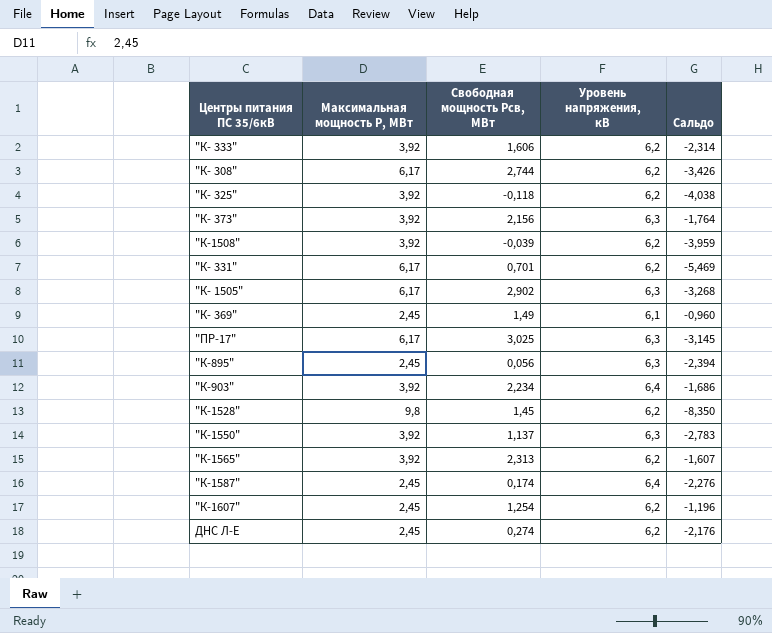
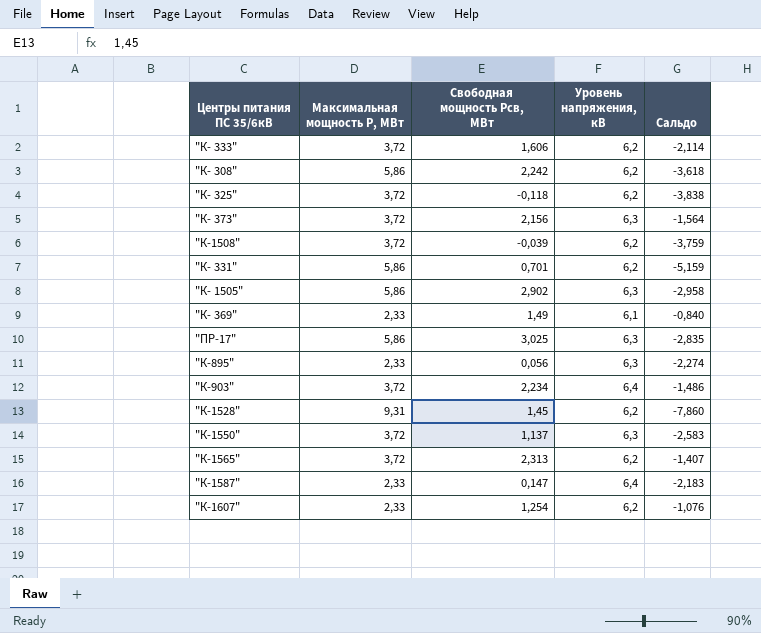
row ДНС Л-Е: 2,45 | 0,274 | 6,2 | -2,176 -> none
"К- 333" | Максимальная мощность Р, МВт: 3,92 -> 3,72
"К- 333" | Сальдо: -2,314 -> -2,114
"К- 308" | Максимальная мощность Р, МВт: 6,17 -> 5,86
"К- 308" | Свободная мощность Рсв, МВт: 2,744 -> 2,242
"К- 308" | Сальдо: -3,426 -> -3,618
"К- 325" | Максимальная мощность Р, МВт: 3,92 -> 3,72
"К- 325" | Сальдо: -4,038 -> -3,838
"К- 373" | Максимальная мощность Р, МВт: 3,92 -> 3,72
"К- 373" | Сальдо: -1,764 -> -1,564
"К-1508" | Максимальная мощность Р, МВт: 3,92 -> 3,72
"К-1508" | Сальдо: -3,959 -> -3,759
"К- 331" | Максимальная мощность Р, МВт: 6,17 -> 5,86
"К- 331" | Сальдо: -5,469 -> -5,159
"К- 1505" | Максимальная мощность Р, МВт: 6,17 -> 5,86
"К- 1505" | Сальдо: -3,268 -> -2,958
"К- 369" | Максимальная мощность Р, МВт: 2,45 -> 2,33
"К- 369" | Сальдо: -0,960 -> -0,840
"ПР-17" | Максимальная мощность Р, МВт: 6,17 -> 5,86
"ПР-17" | Сальдо: -3,145 -> -2,835
"К-895" | Максимальная мощность Р, МВт: 2,45 -> 2,33
"К-895" | Сальдо: -2,394 -> -2,274
"К-903" | Максимальная мощность Р, МВт: 3,92 -> 3,72
"К-903" | Сальдо: -1,686 -> -1,486
"К-1528" | Максимальная мощность Р, МВт: 9,8 -> 9,31
"К-1528" | Сальдо: -8,350 -> -7,860
"К-1550" | Максимальная мощность Р, МВт: 3,92 -> 3,72
"К-1550" | Сальдо: -2,783 -> -2,583
"К-1565" | Максимальная мощность Р, МВт: 3,92 -> 3,72
"К-1565" | Сальдо: -1,607 -> -1,407
"К-1587" | Максимальная мощность Р, МВт: 2,45 -> 2,33
"К-1587" | Свободная мощность Рсв, МВт: 0,174 -> 0,147
"К-1587" | Сальдо: -2,276 -> -2,183
"К-1607" | Максимальная мощность Р, МВт: 2,45 -> 2,33
"К-1607" | Сальдо: -1,196 -> -1,076

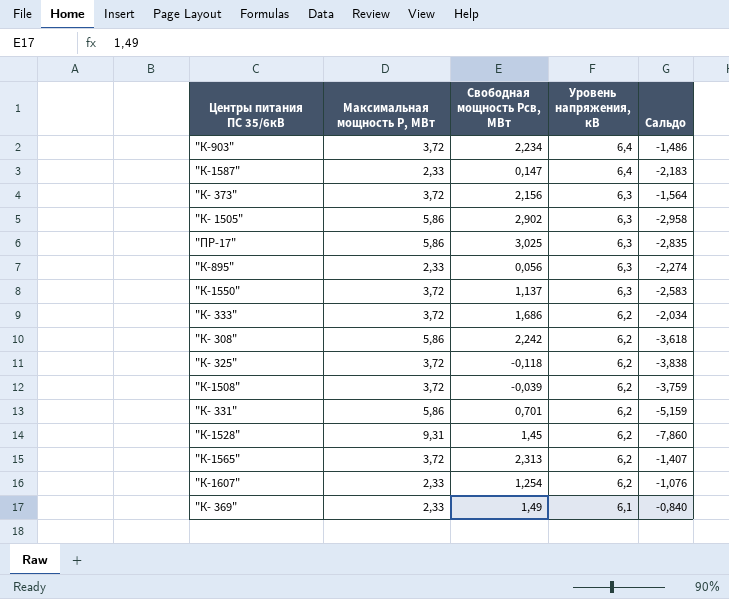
row order: none -> Уровень напряжения, кВ descending
"К- 333" | Свободная мощность Рсв, МВт: 1,606 -> 1,686
"К- 333" | Сальдо: -2,114 -> -2,034

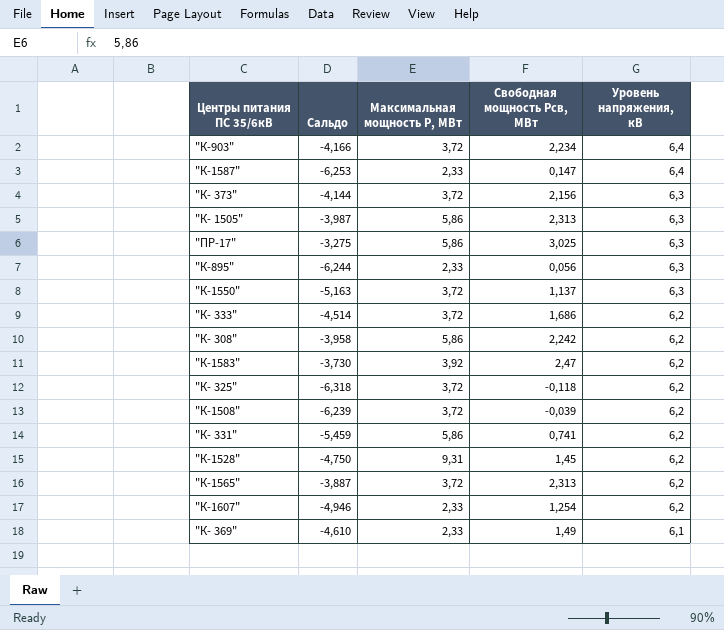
column Сальдо | formula: [Свободная мощность Рсв, МВт] - [Максимальная мощность Р, МВт] -> [Свободная мощность Рсв, МВт] - [Уровень напряжения, кВ]
column Сальдо | position: 5 -> 2
"К- 1505" | Свободная мощность Рсв, МВт: 2,902 -> 2,313
row "К-1583": none -> -3,730 | 3,92 | 2,47 | 6,2
"К- 331" | Свободная мощность Рсв, МВт: 0,701 -> 0,741

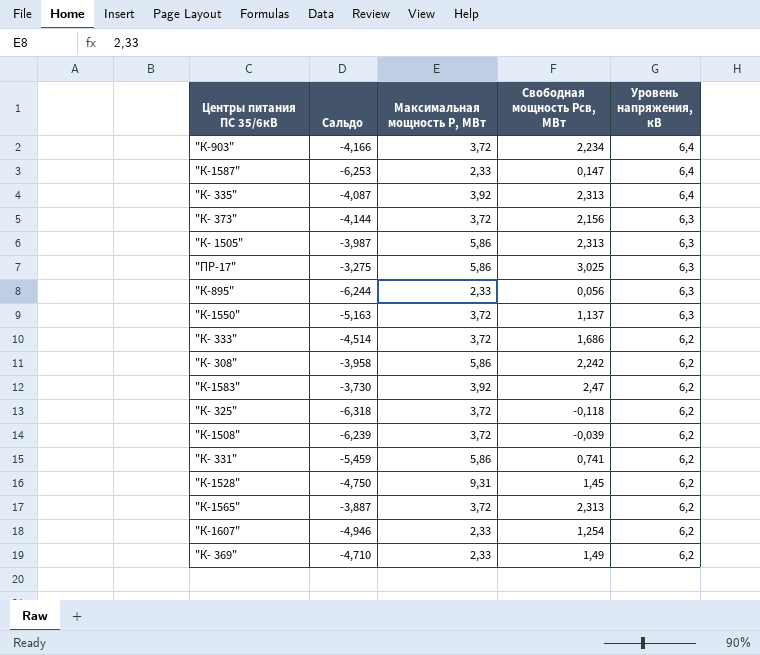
row "К- 335": none -> -4,087 | 3,92 | 2,313 | 6,4
"К- 369" | Сальдо: -4,610 -> -4,710
"К- 369" | Уровень напряжения, кВ: 6,1 -> 6,2

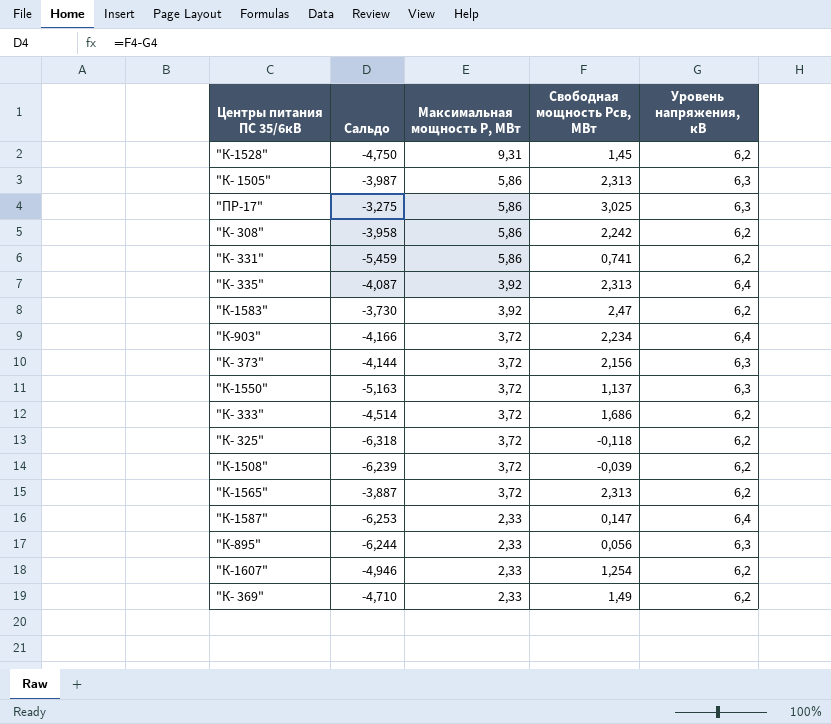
row order: Уровень напряжения, кВ descending -> Максимальная мощность Р, МВт descending

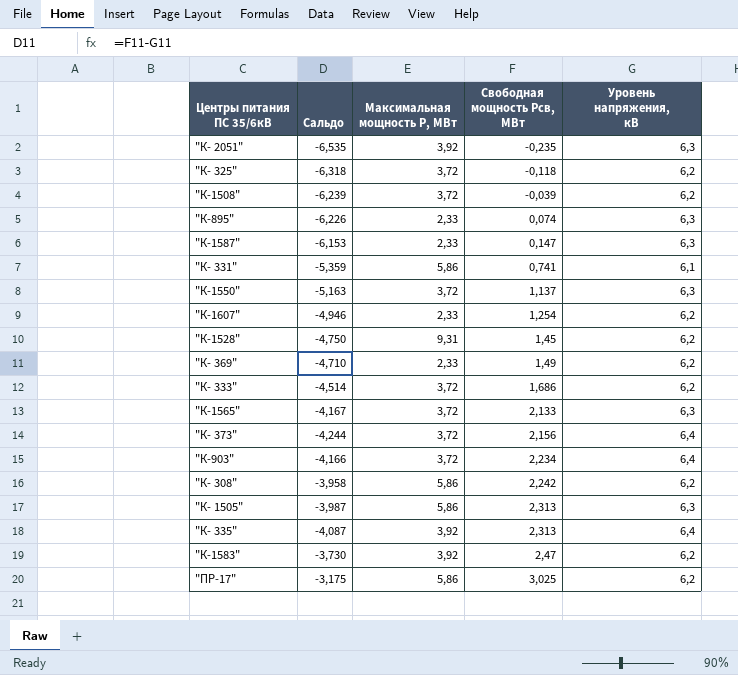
row order: Максимальная мощность Р, МВт descending -> Свободная мощность Рсв, МВт ascending
row "К- 2051": none -> -6,535 | 3,92 | -0,235 | 6,3
"К-895" | Сальдо: -6,244 -> -6,226
"К-895" | Свободная мощность Рсв, МВт: 0,056 -> 0,074
"К-1587" | Сальдо: -6,253 -> -6,153
"К-1587" | Уровень напряжения, кВ: 6,4 -> 6,3
"К- 331" | Сальдо: -5,459 -> -5,359
"К- 331" | Уровень напряжения, кВ: 6,2 -> 6,1
"К-1565" | Сальдо: -3,887 -> -4,167
"К-1565" | Свободная мощность Рсв, МВт: 2,313 -> 2,133
"К-1565" | Уровень напряжения, кВ: 6,2 -> 6,3
"К- 373" | Сальдо: -4,144 -> -4,244
"К- 373" | Уровень напряжения, кВ: 6,3 -> 6,4
"ПР-17" | Сальдо: -3,275 -> -3,175
"ПР-17" | Уровень напряжения, кВ: 6,3 -> 6,2

